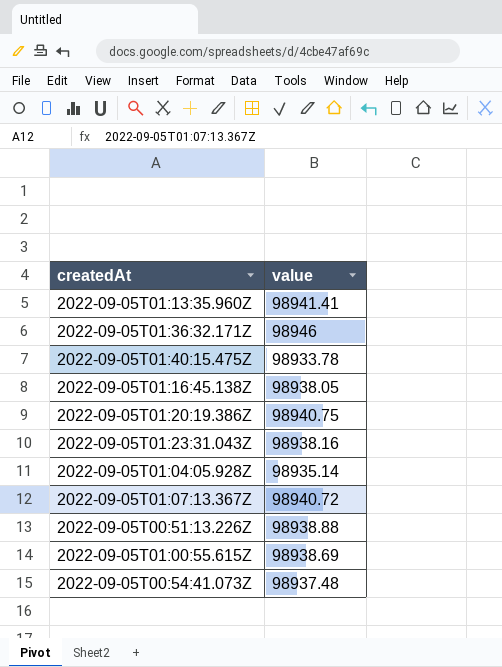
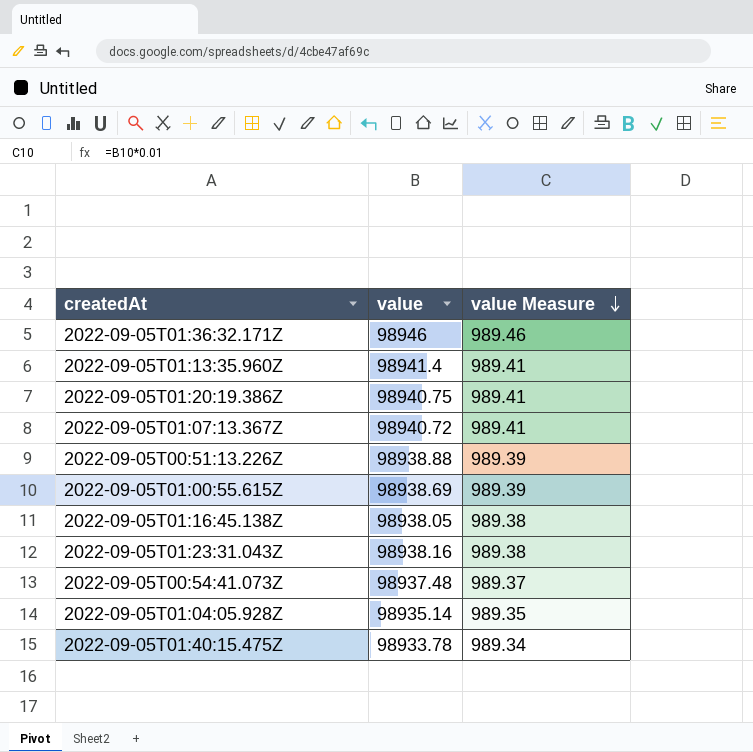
row order: none -> value Measure descending
column value Measure | formula: none -> [value] * 0.01
2022-09-05T01:13:35.960Z | value: 98941.41 -> 98941.4

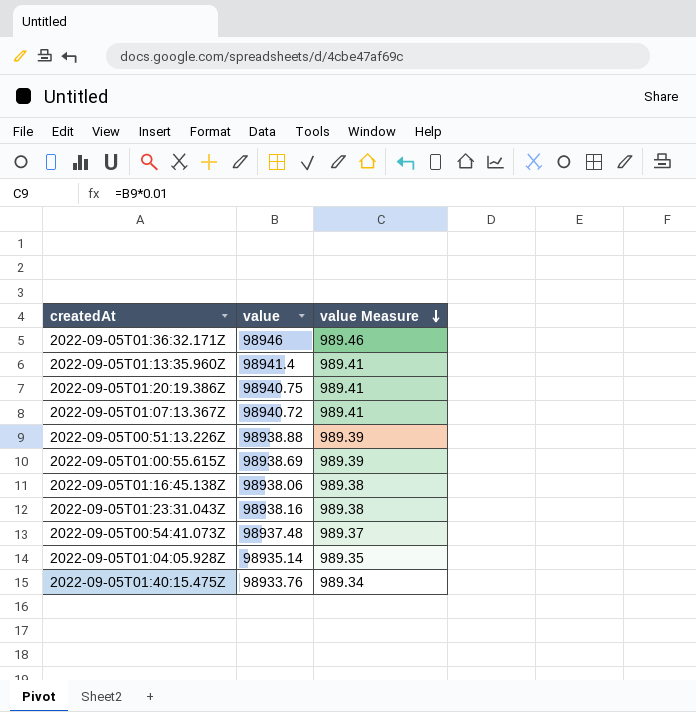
2022-09-05T01:16:45.138Z | value: 98938.05 -> 98938.06
2022-09-05T01:40:15.475Z | value: 98933.78 -> 98933.76

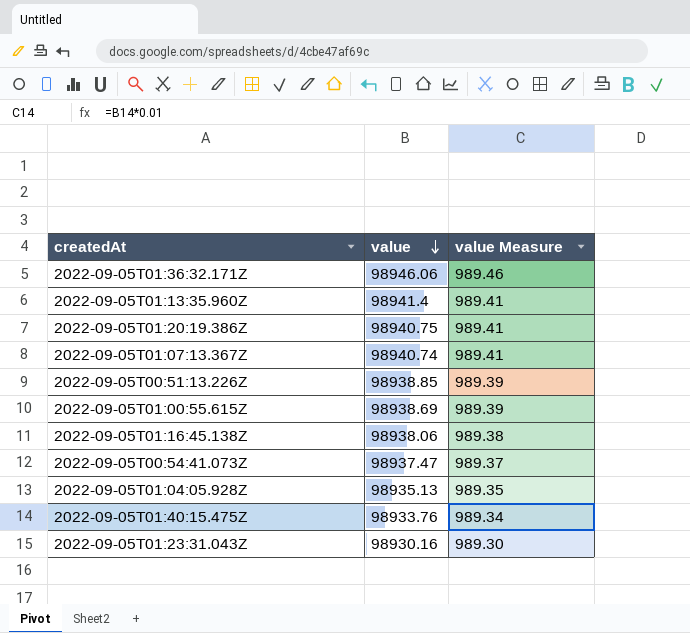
row order: value Measure descending -> value descending
2022-09-05T01:36:32.171Z | value: 98946 -> 98946.06
2022-09-05T01:07:13.367Z | value: 98940.72 -> 98940.74
2022-09-05T00:51:13.226Z | value: 98938.88 -> 98938.85
2022-09-05T00:54:41.073Z | value: 98937.48 -> 98937.47
2022-09-05T01:04:05.928Z | value: 98935.14 -> 98935.13
2022-09-05T01:23:31.043Z | value: 98938.16 -> 98930.16
2022-09-05T01:23:31.043Z | value Measure: 989.38 -> 989.30

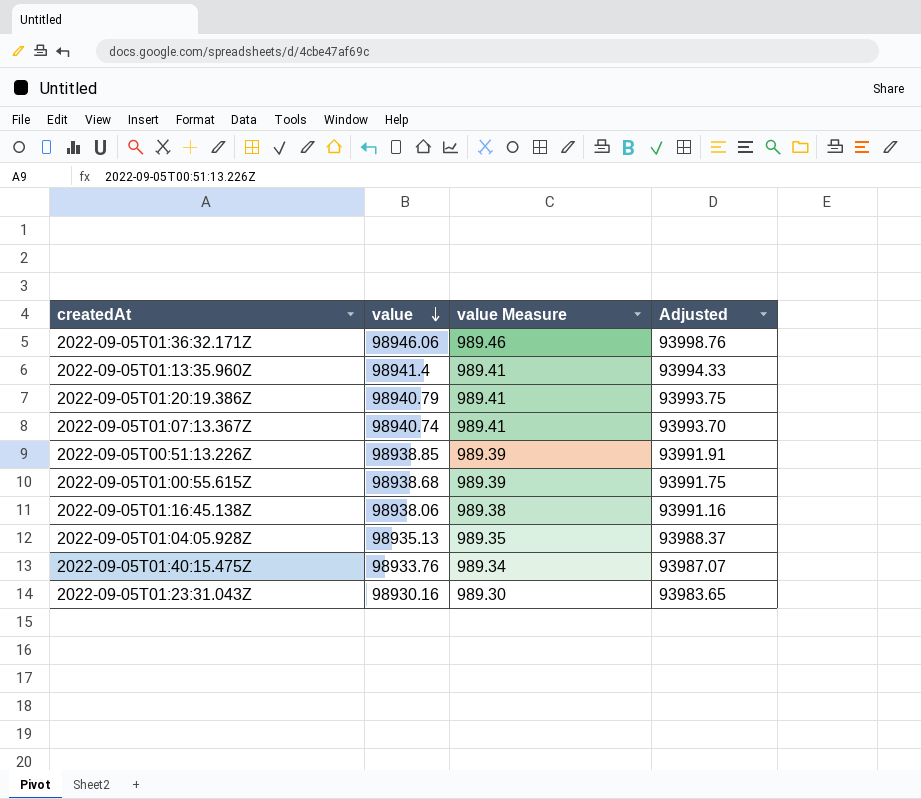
column Adjusted | formula: none -> [value] * 0.95
row 2022-09-05T00:54:41.073Z: 98937.47 | 989.37 -> none
2022-09-05T01:20:19.386Z | value: 98940.75 -> 98940.79
2022-09-05T01:00:55.615Z | value: 98938.69 -> 98938.68

